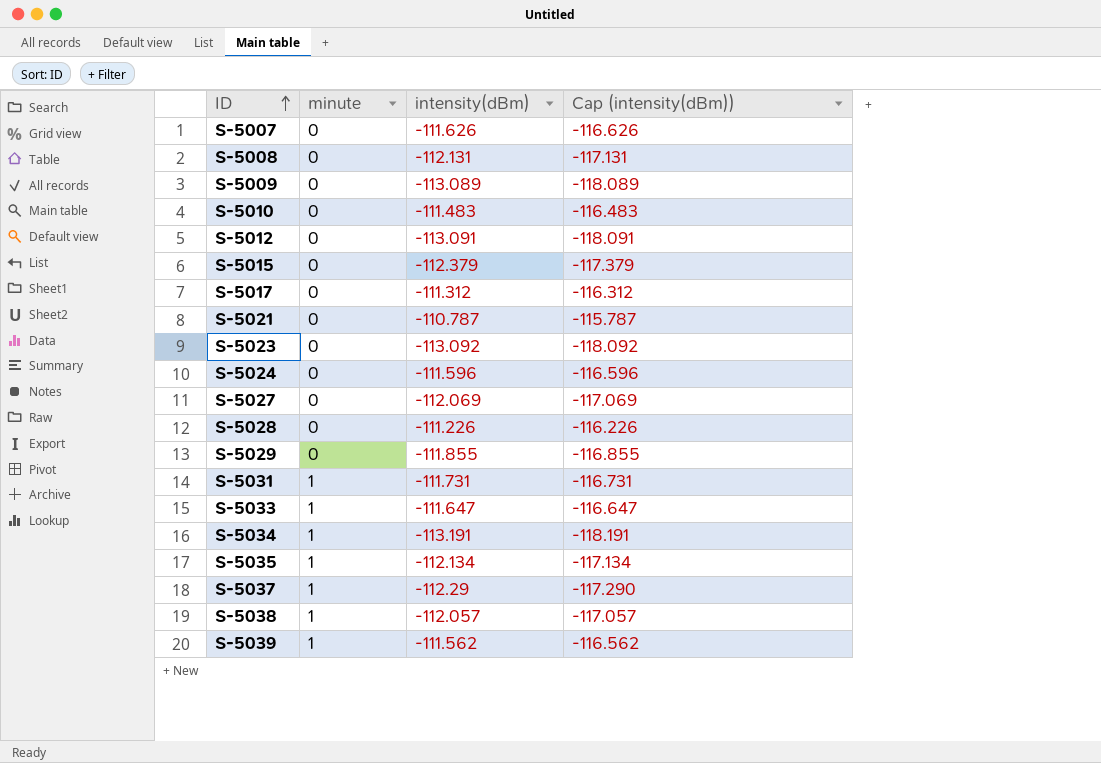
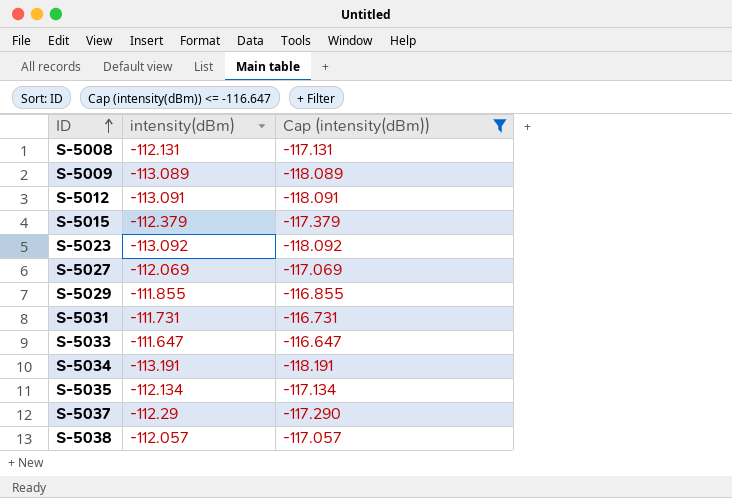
filter: none -> Cap (intensity(dBm)) <= -116.647
column minute | position: 2 -> none

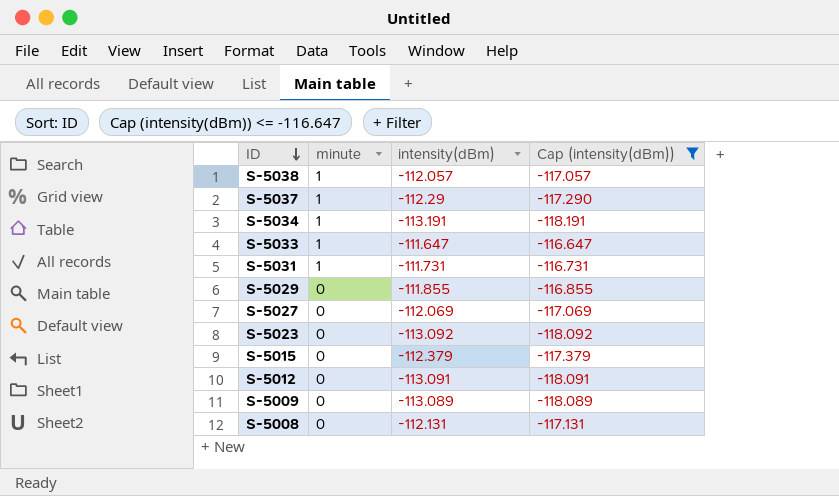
row order: ID ascending -> ID descending
column minute | position: none -> 2
row S-5035: -112.134 | -117.134 -> none

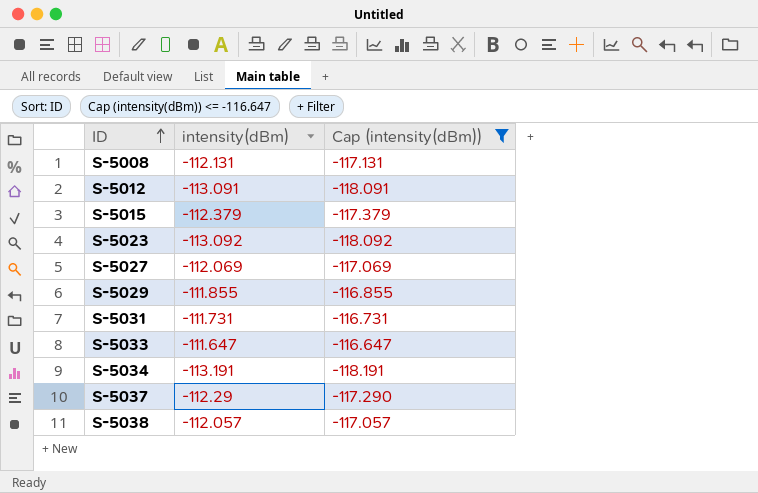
row order: ID descending -> ID ascending
column minute | position: 2 -> none
row S-5009: 0 | -113.089 | -118.089 -> none

